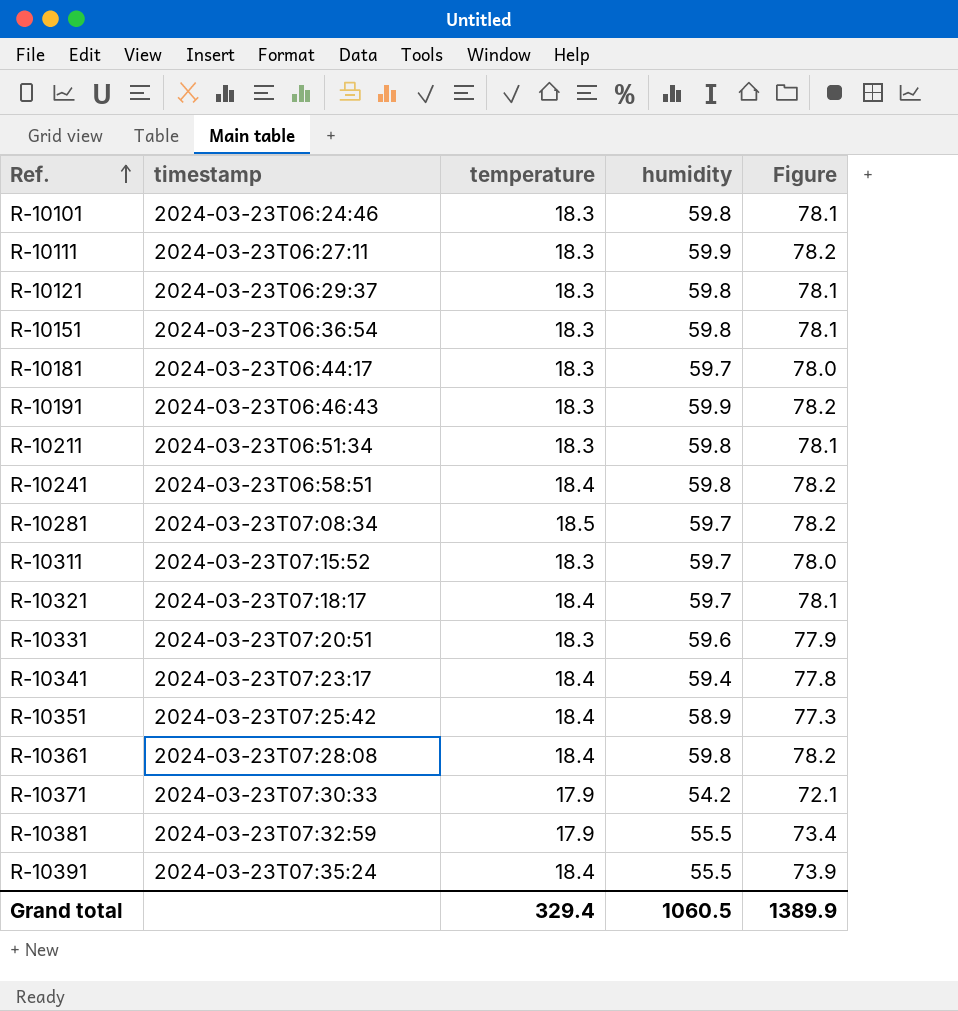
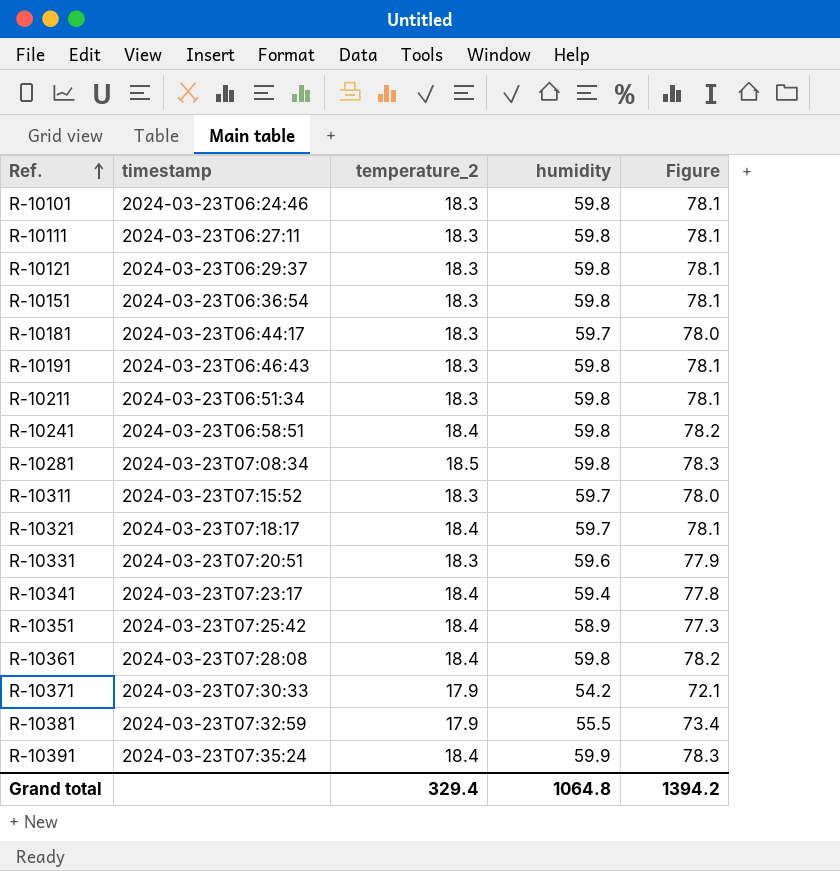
column name: temperature -> temperature_2
R-10111 | humidity: 59.9 -> 59.8
R-10111 | Figure: 78.2 -> 78.1
R-10191 | humidity: 59.9 -> 59.8
R-10191 | Figure: 78.2 -> 78.1
R-10281 | humidity: 59.7 -> 59.8
R-10281 | Figure: 78.2 -> 78.3
R-10391 | humidity: 55.5 -> 59.9
R-10391 | Figure: 73.9 -> 78.3
Grand total | humidity: 1060.5 -> 1064.8
Grand total | Figure: 1389.9 -> 1394.2

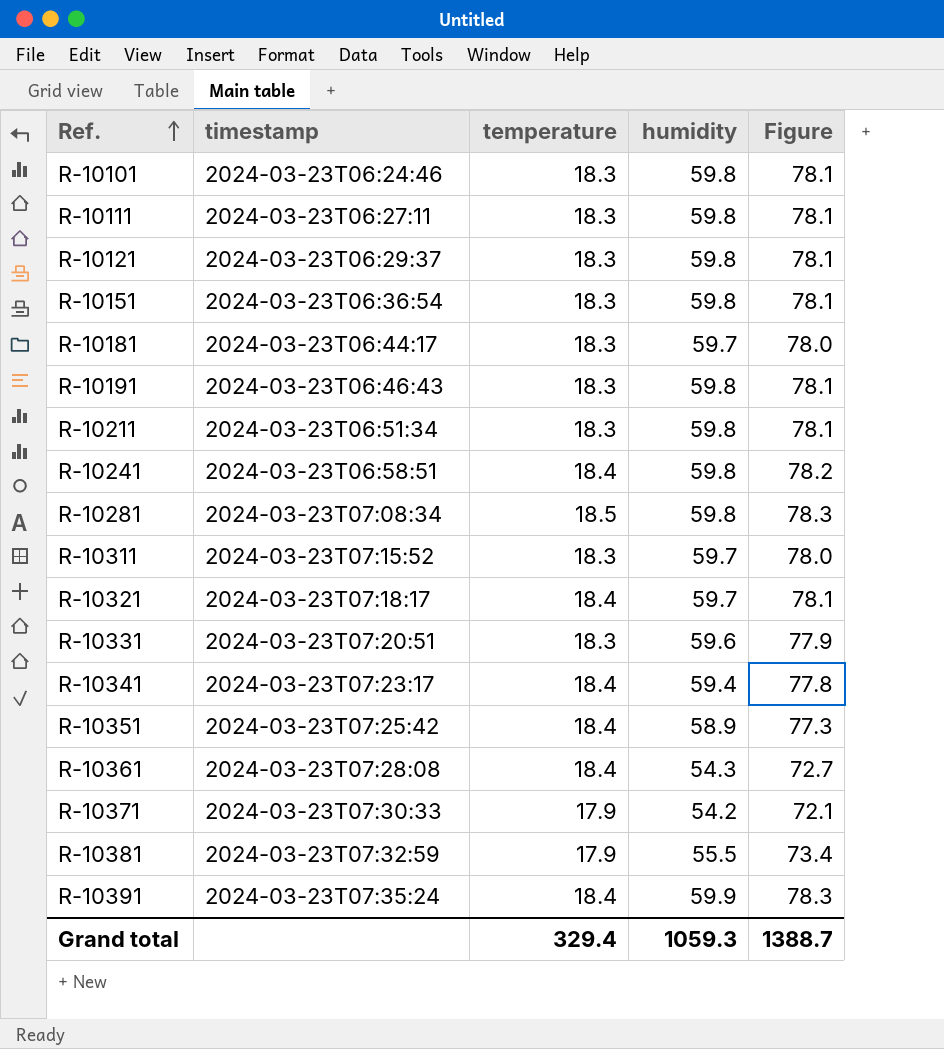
column name: temperature_2 -> temperature
R-10361 | humidity: 59.8 -> 54.3
R-10361 | Figure: 78.2 -> 72.7
Grand total | humidity: 1064.8 -> 1059.3
Grand total | Figure: 1394.2 -> 1388.7

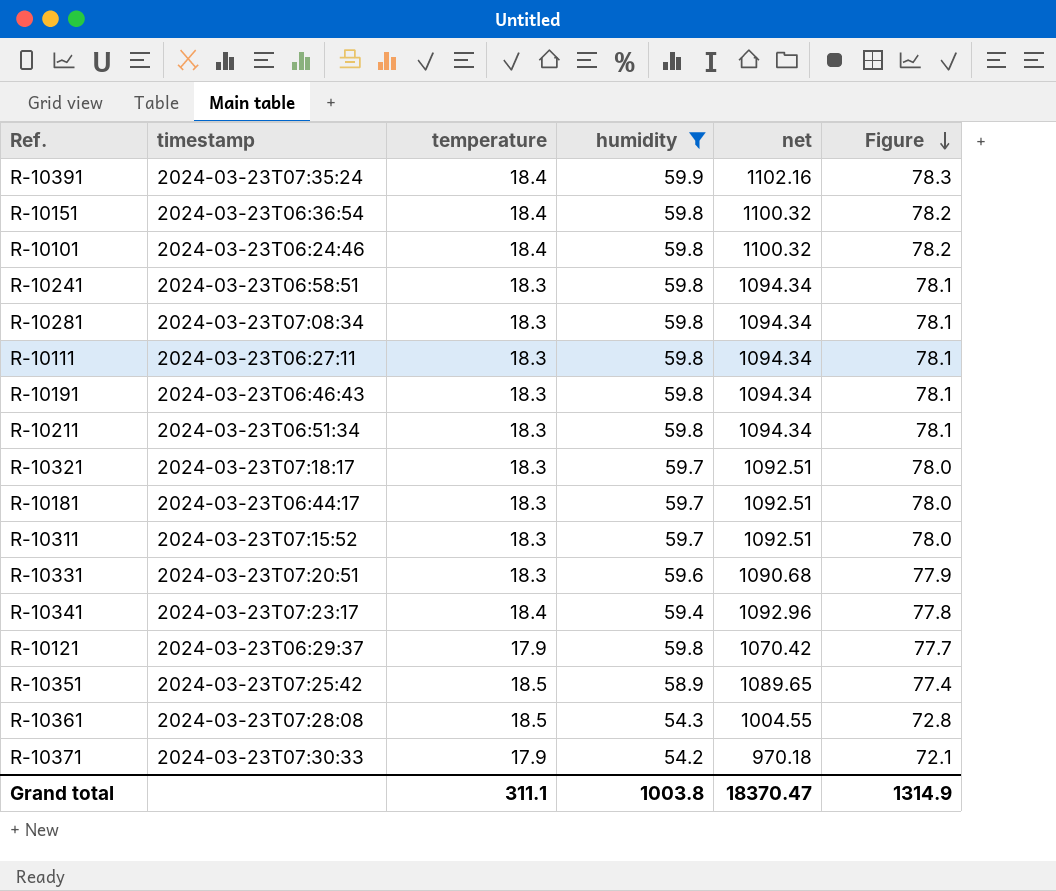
filter: none -> humidity != 55.5
row order: Ref. ascending -> Figure descending
column net | formula: none -> [temperature] * [humidity]
R-10151 | temperature: 18.3 -> 18.4
R-10151 | Figure: 78.1 -> 78.2
R-10101 | temperature: 18.3 -> 18.4
R-10101 | Figure: 78.1 -> 78.2
R-10241 | temperature: 18.4 -> 18.3
R-10241 | Figure: 78.2 -> 78.1
R-10281 | temperature: 18.5 -> 18.3
R-10281 | Figure: 78.3 -> 78.1
R-10321 | temperature: 18.4 -> 18.3
R-10321 | Figure: 78.1 -> 78.0
R-10121 | temperature: 18.3 -> 17.9
R-10121 | Figure: 78.1 -> 77.7
R-10351 | temperature: 18.4 -> 18.5
R-10351 | Figure: 77.3 -> 77.4
R-10361 | temperature: 18.4 -> 18.5
R-10361 | Figure: 72.7 -> 72.8
Grand total | temperature: 329.4 -> 311.1
Grand total | humidity: 1059.3 -> 1003.8
Grand total | Figure: 1388.7 -> 1314.9

